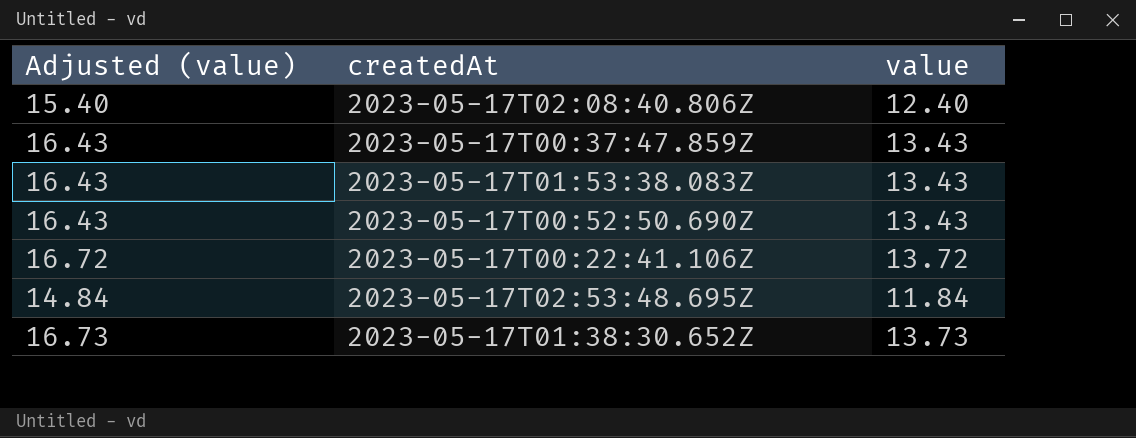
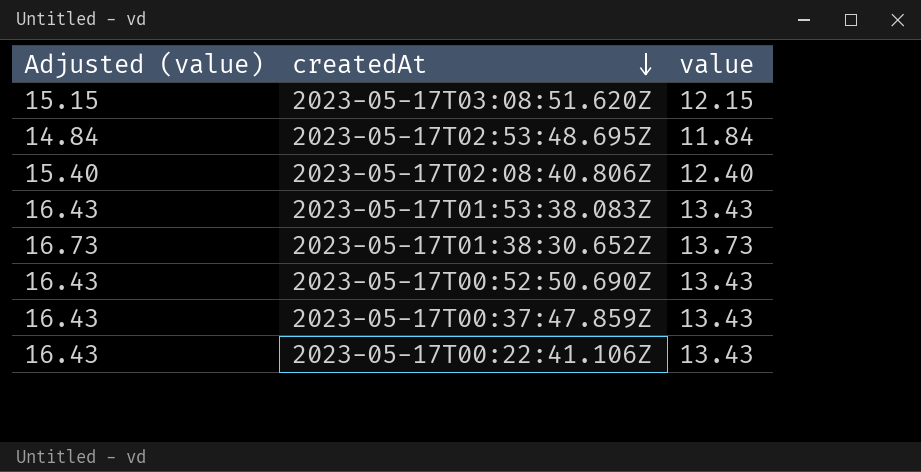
row order: none -> createdAt descending
row 2023-05-17T03:08:51.620Z: none -> 15.15 | 12.15
2023-05-17T00:22:41.106Z | Adjusted (value): 16.72 -> 16.43
2023-05-17T00:22:41.106Z | value: 13.72 -> 13.43

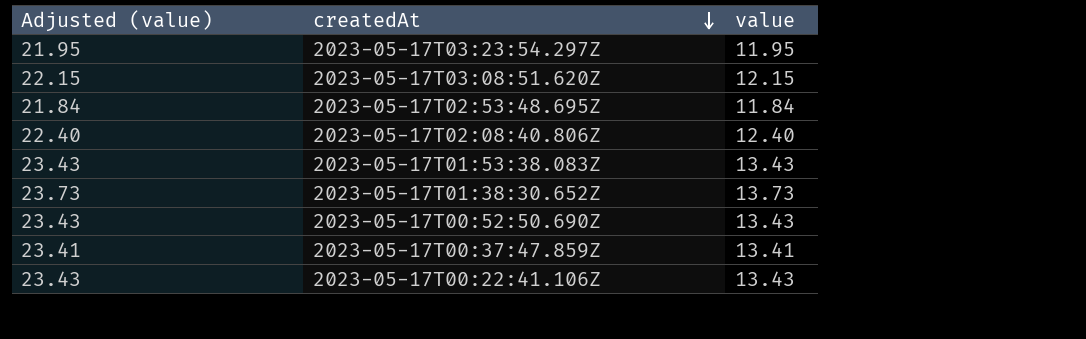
column Adjusted (value) | formula: [value] + 3 -> [value] + 10
row 2023-05-17T03:23:54.297Z: none -> 21.95 | 11.95
2023-05-17T00:37:47.859Z | value: 13.43 -> 13.41

